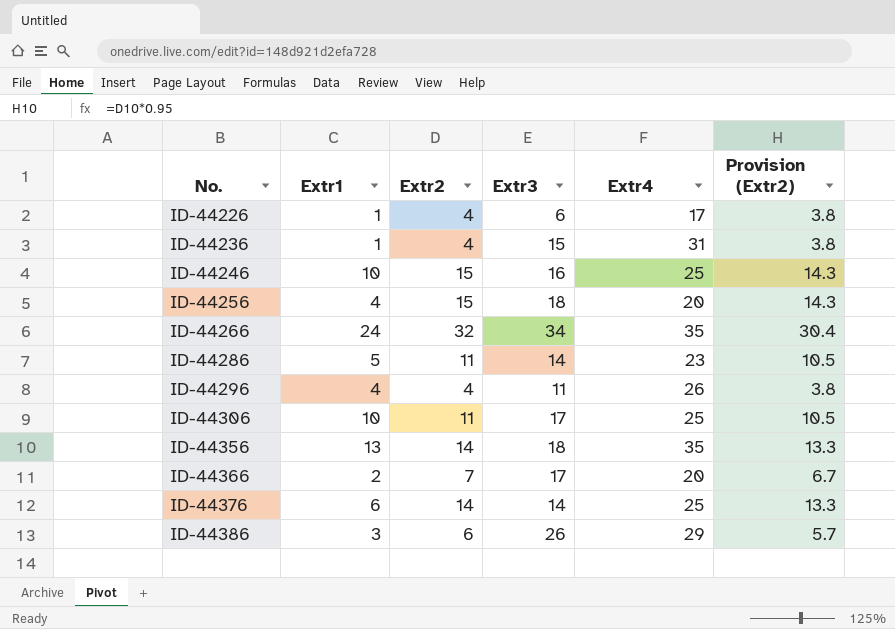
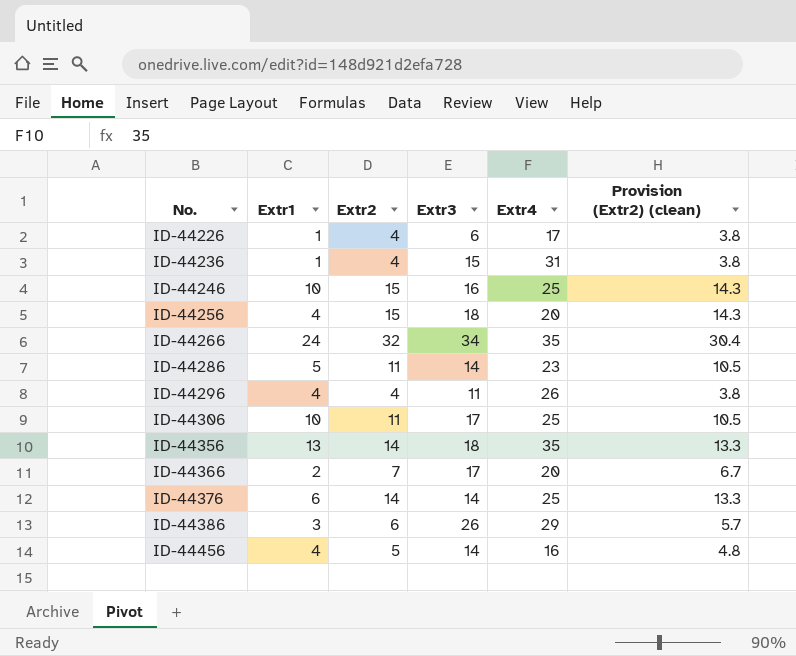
column name: Provision (Extr2) -> Provision (Extr2) (clean)
row ID-44456: none -> 4 | 5 | 14 | 16 | 4.8

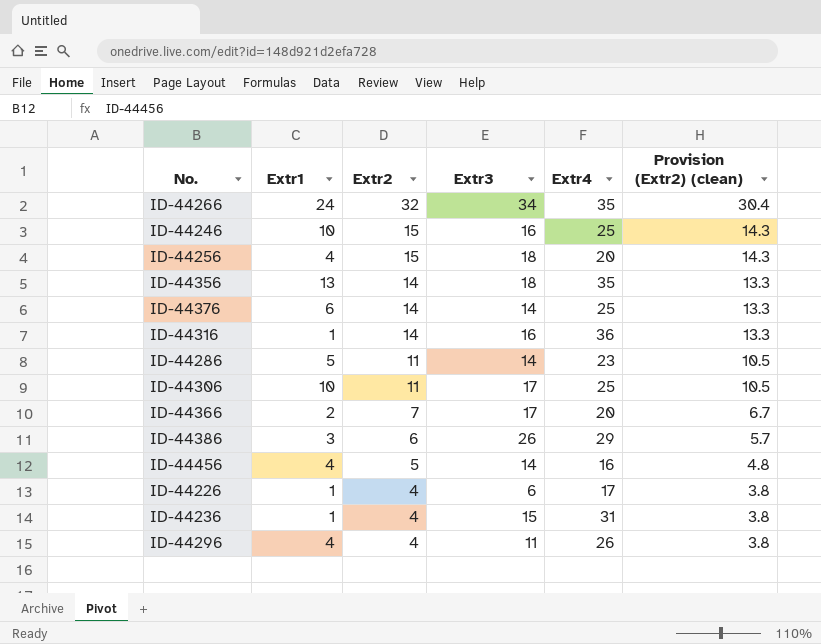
row order: No. ascending -> Extr2 descending
row ID-44316: none -> 1 | 14 | 16 | 36 | 13.3

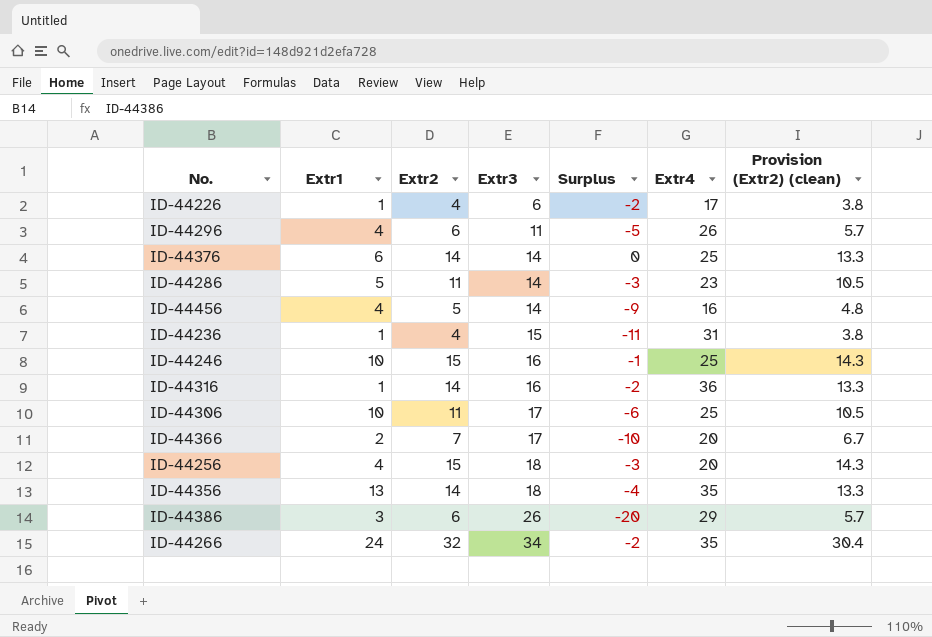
row order: Extr2 descending -> Extr3 ascending
column Surplus | formula: none -> [Extr2] - [Extr3]
ID-44296 | Extr2: 4 -> 6
ID-44296 | Provision (Extr2) (clean): 3.8 -> 5.7

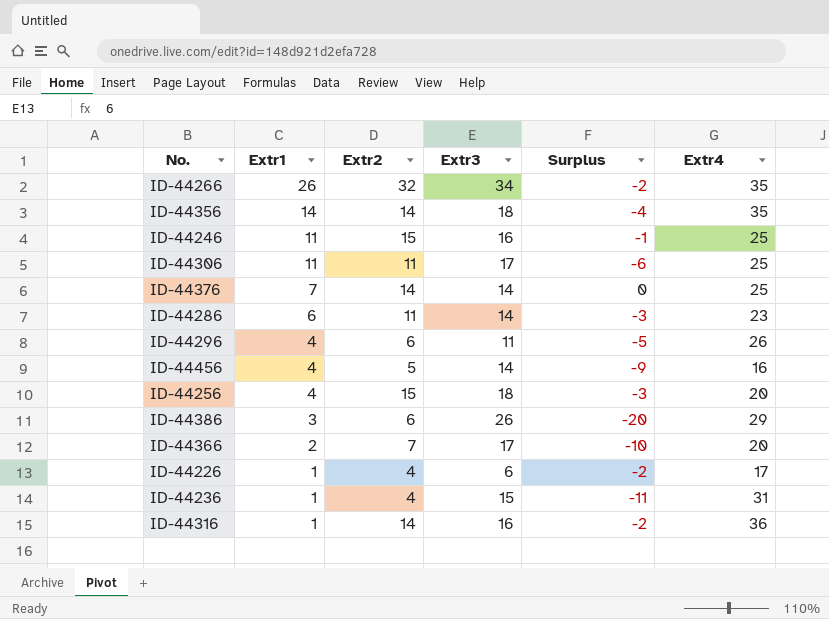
row order: Extr3 ascending -> Extr1 descending
column Provision (Extr2) (clean) | formula: [Extr2] * 0.95 -> none
ID-44266 | Extr1: 24 -> 26
ID-44356 | Extr1: 13 -> 14
ID-44246 | Extr1: 10 -> 11
ID-44306 | Extr1: 10 -> 11
ID-44376 | Extr1: 6 -> 7
ID-44286 | Extr1: 5 -> 6

